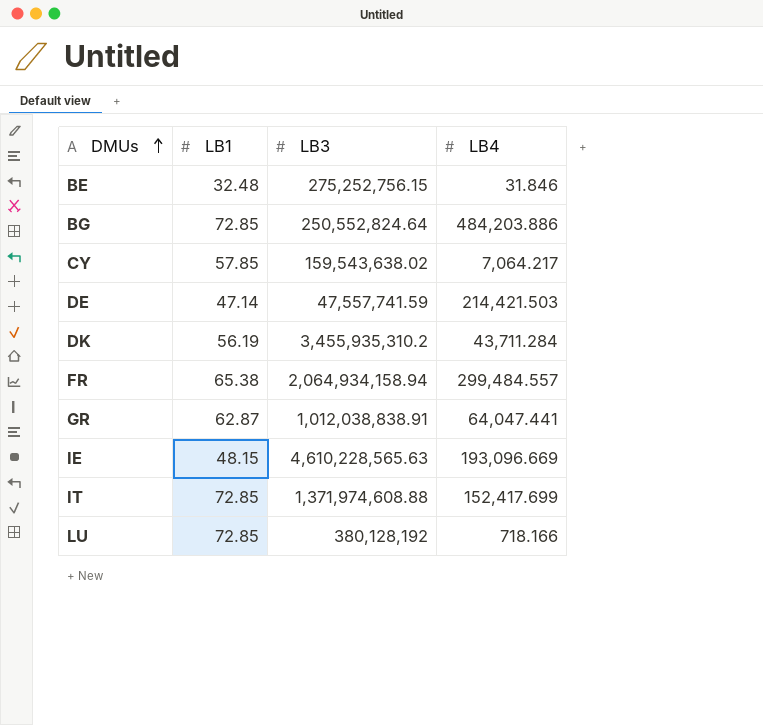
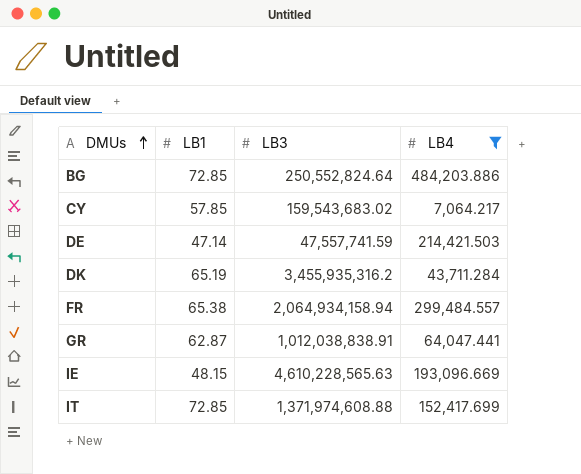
filter: none -> LB4 >= 7,064.217
CY | LB3: 159,543,638.02 -> 159,543,683.02
DK | LB1: 56.19 -> 65.19
DK | LB3: 3,455,935,310.2 -> 3,455,935,316.2

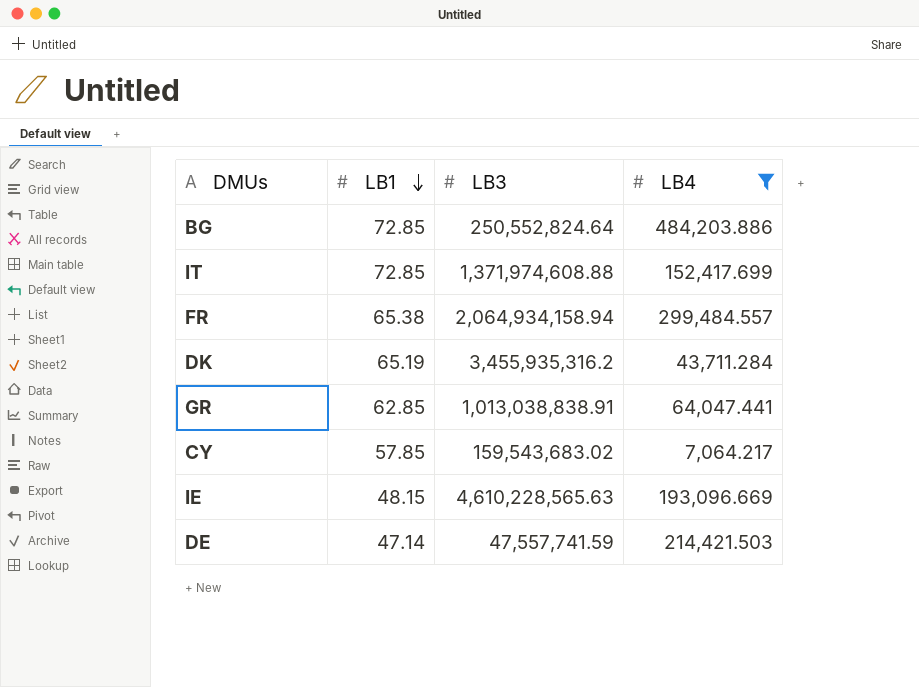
row order: DMUs ascending -> LB1 descending
GR | LB1: 62.87 -> 62.85
GR | LB3: 1,012,038,838.91 -> 1,013,038,838.91

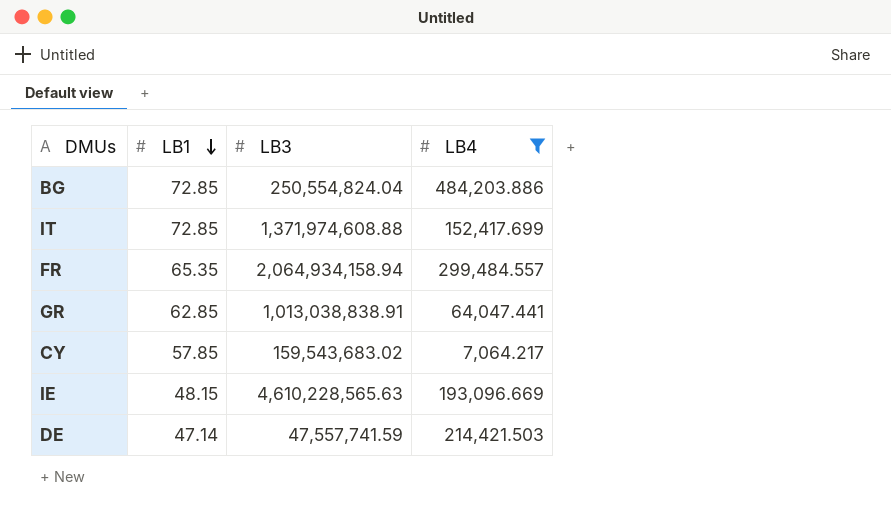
row DK: 65.19 | 3,455,935,316.2 | 43,711.284 -> none
BG | LB3: 250,552,824.64 -> 250,554,824.04
FR | LB1: 65.38 -> 65.35

